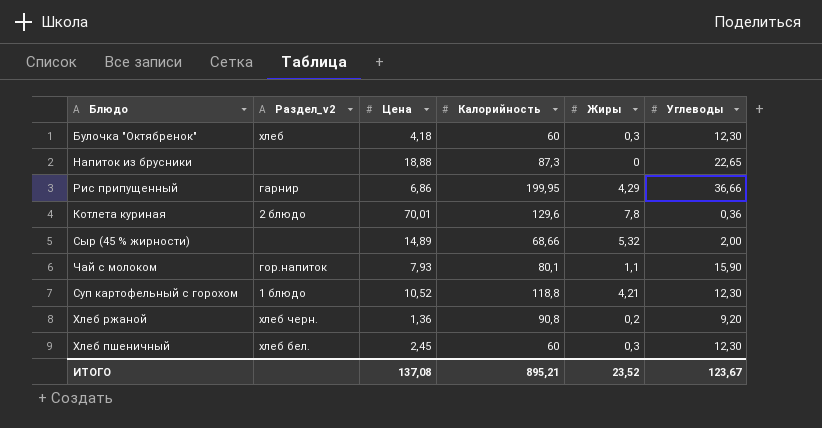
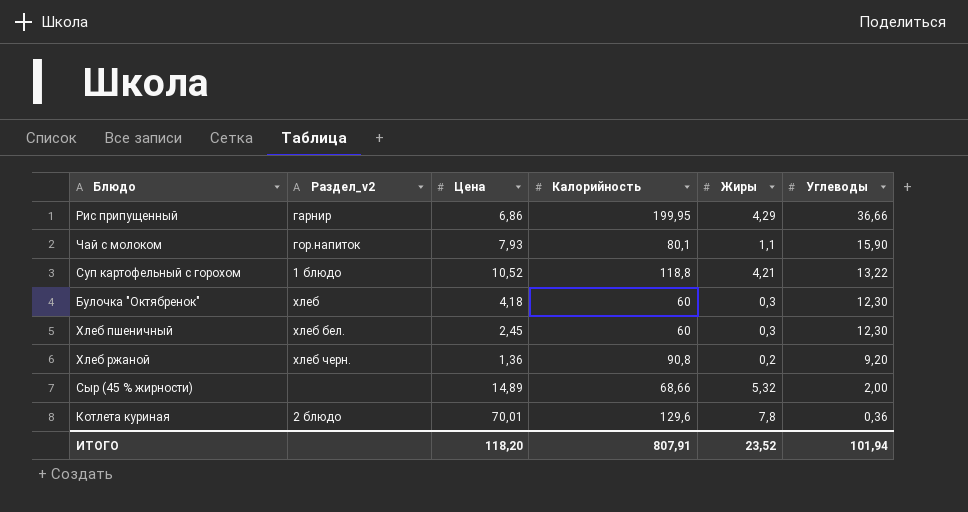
row order: none -> Углеводы descending
row Напиток из брусники: none | 18,88 | 87,3 | 0 | 22,65 -> none
Суп картофельный с горохом | Углеводы: 12,30 -> 13,22
ИТОГО | Цена: 137,08 -> 118,20
ИТОГО | Калорийность: 895,21 -> 807,91
ИТОГО | Углеводы: 123,67 -> 101,94

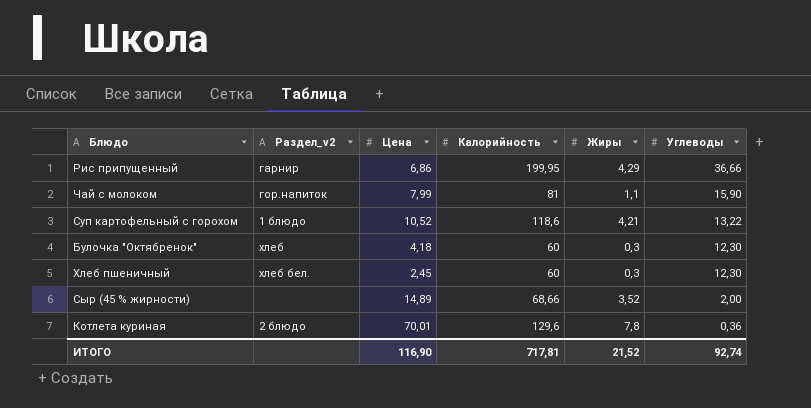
row Хлеб ржаной: хлеб черн. | 1,36 | 90,8 | 0,2 | 9,20 -> none
Чай с молоком | Цена: 7,93 -> 7,99
Чай с молоком | Калорийность: 80,1 -> 81
Суп картофельный с горохом | Калорийность: 118,8 -> 118,6
Сыр (45 % жирности) | Жиры: 5,32 -> 3,52
ИТОГО | Цена: 118,20 -> 116,90
ИТОГО | Калорийность: 807,91 -> 717,81
ИТОГО | Жиры: 23,52 -> 21,52
ИТОГО | Углеводы: 101,94 -> 92,74

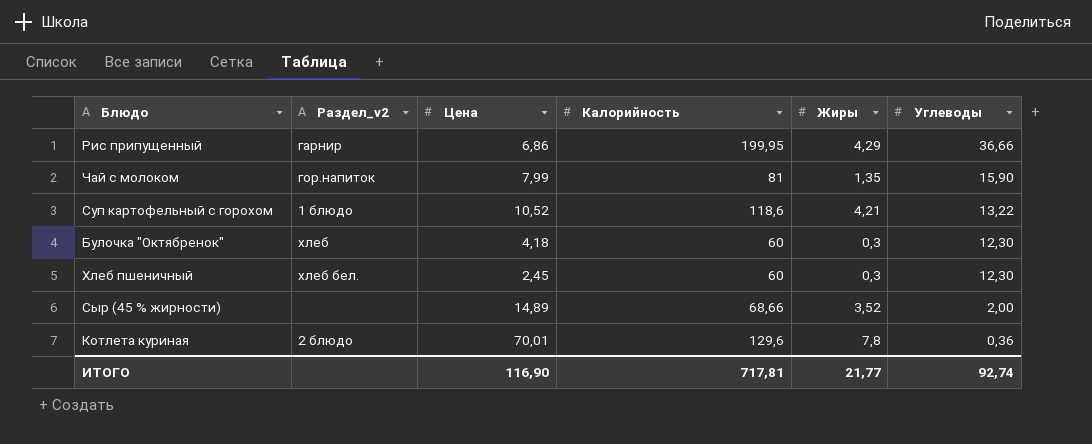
Чай с молоком | Жиры: 1,1 -> 1,35
ИТОГО | Жиры: 21,52 -> 21,77

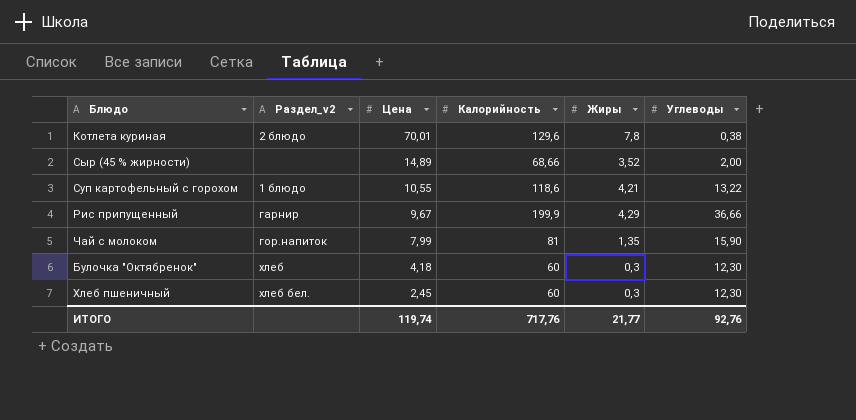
row order: Углеводы descending -> Цена descending
Котлета куриная | Углеводы: 0,36 -> 0,38
Суп картофельный с горохом | Цена: 10,52 -> 10,55
Рис припущенный | Цена: 6,86 -> 9,67
Рис припущенный | Калорийность: 199,95 -> 199,9
ИТОГО | Цена: 116,90 -> 119,74
ИТОГО | Калорийность: 717,81 -> 717,76
ИТОГО | Углеводы: 92,74 -> 92,76

